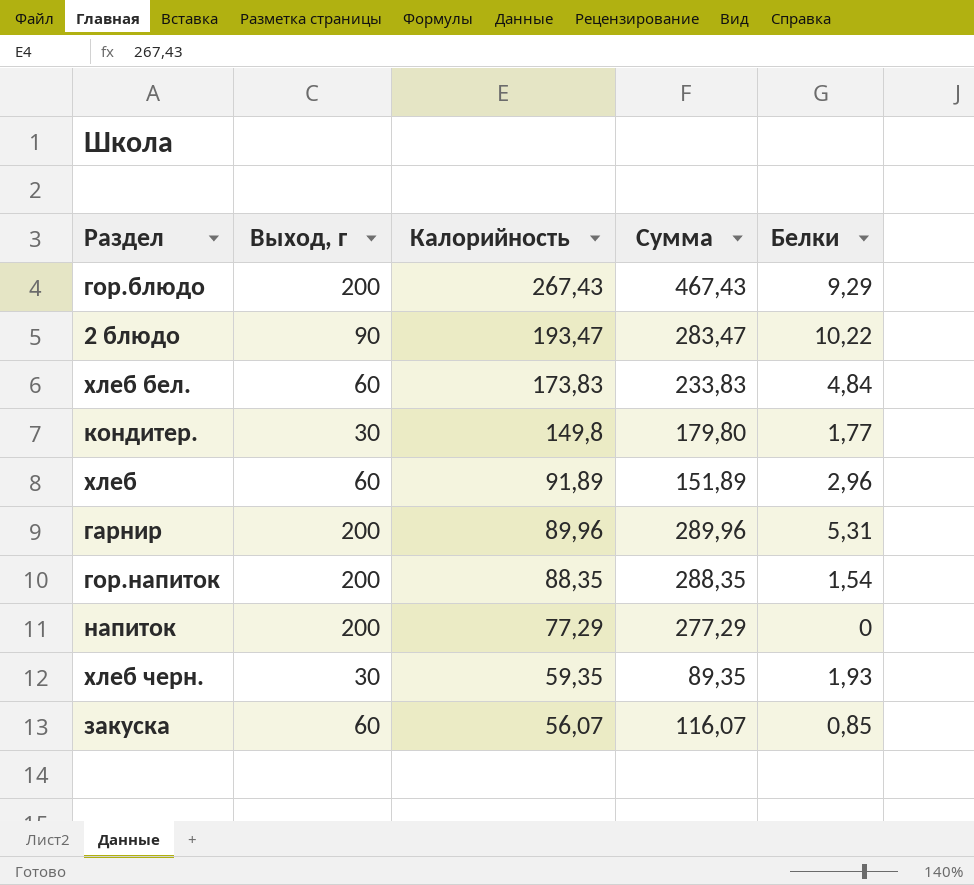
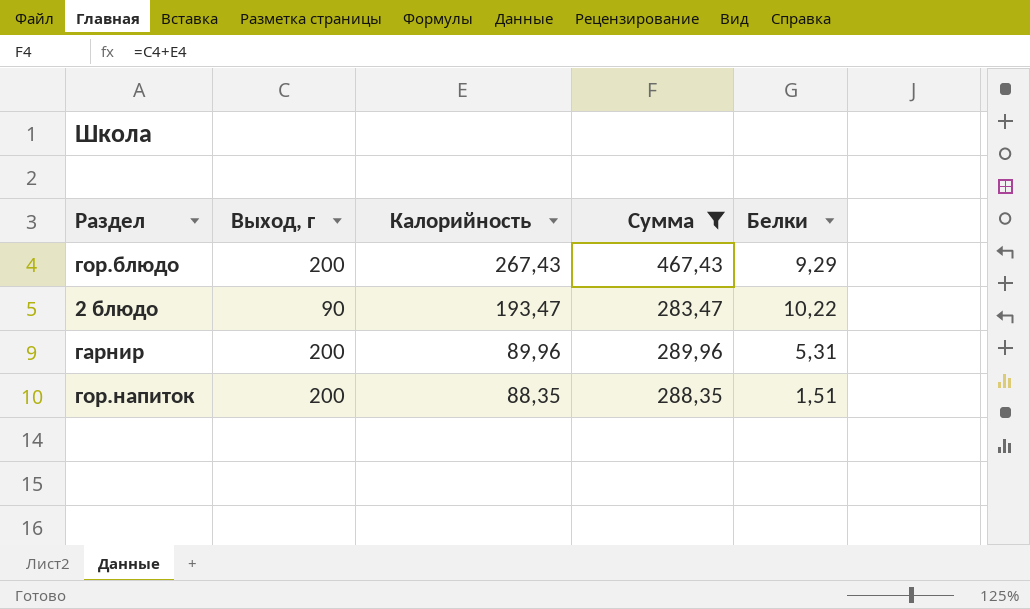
filter: none -> Сумма >= 283,47
гор.напиток | Белки: 1,54 -> 1,51

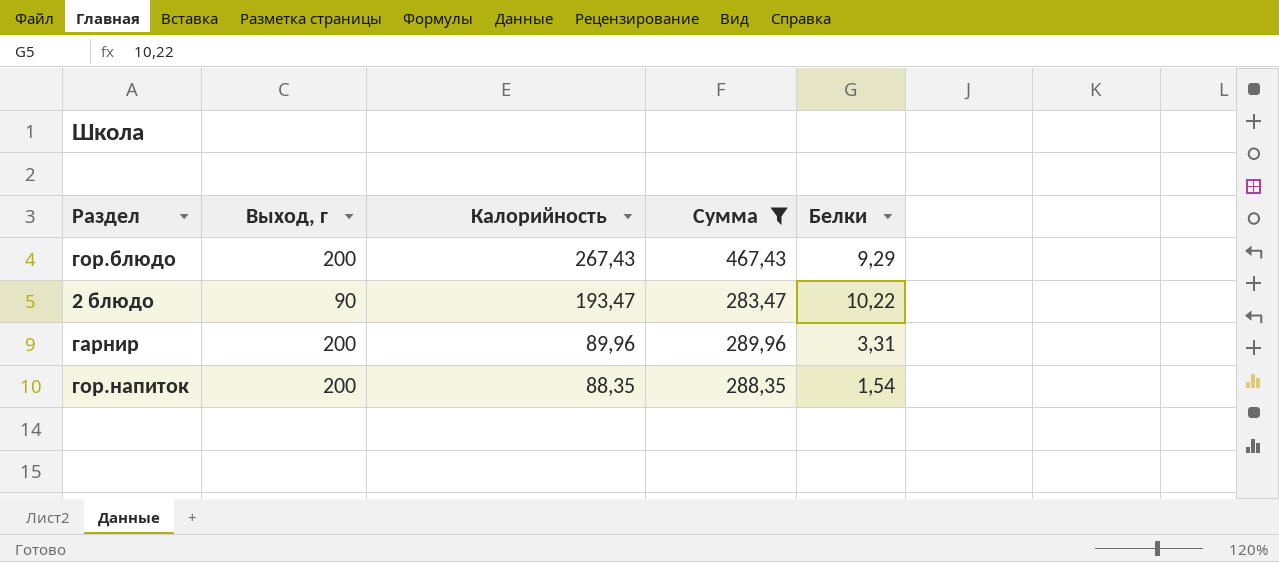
гарнир | Белки: 5,31 -> 3,31
гор.напиток | Белки: 1,51 -> 1,54

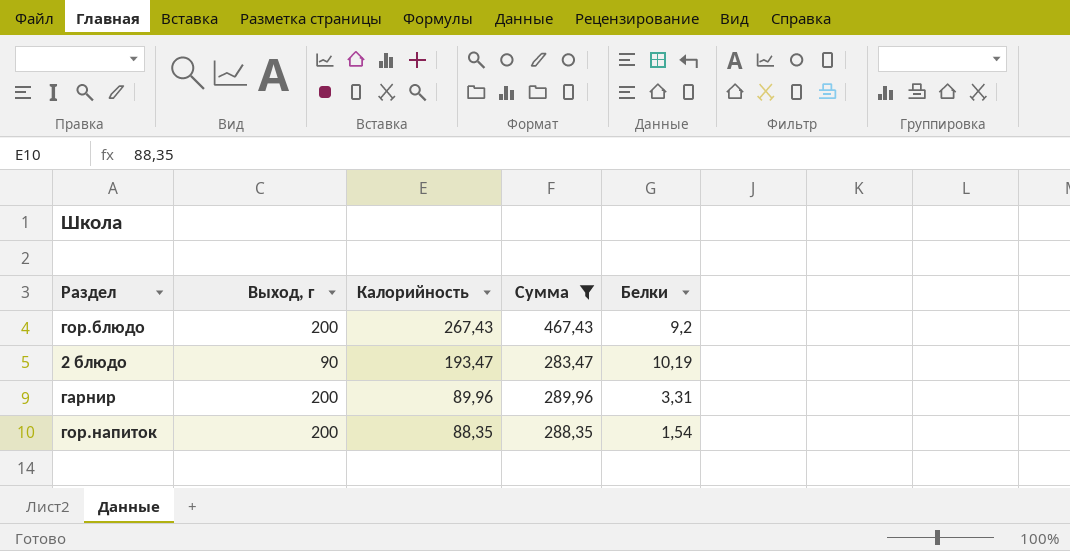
гор.блюдо | Белки: 9,29 -> 9,2
2 блюдо | Белки: 10,22 -> 10,19

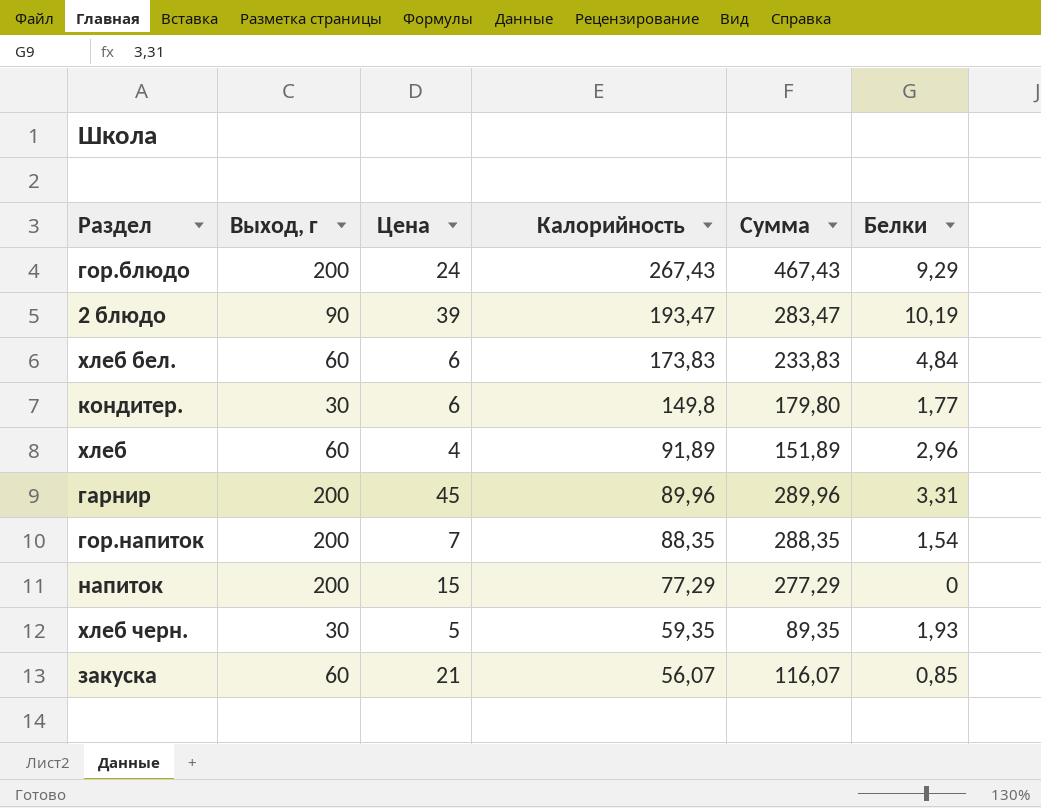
filter: Сумма >= 283,47 -> none
column Цена | position: none -> 3
гор.блюдо | Белки: 9,2 -> 9,29

